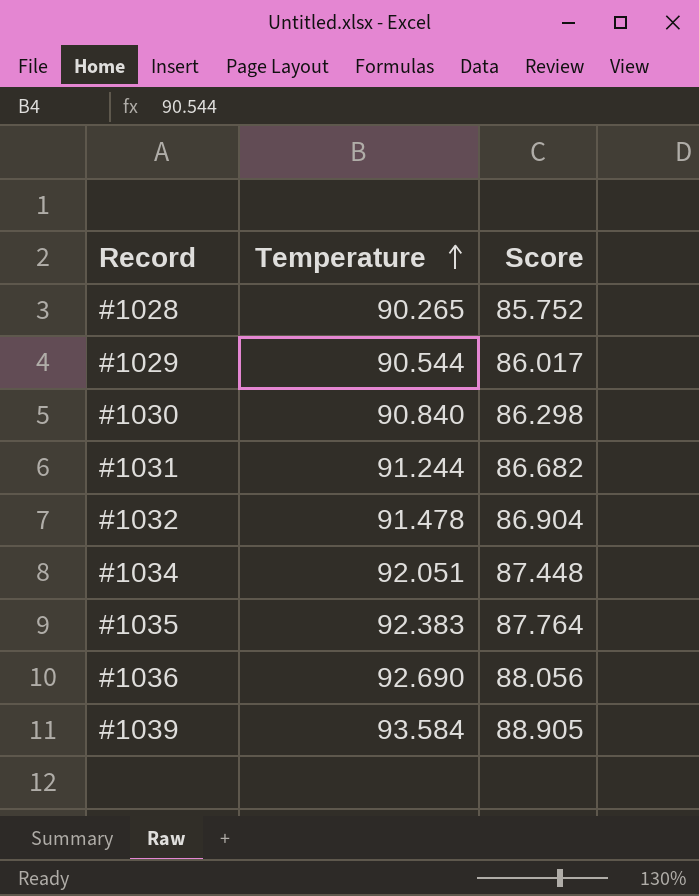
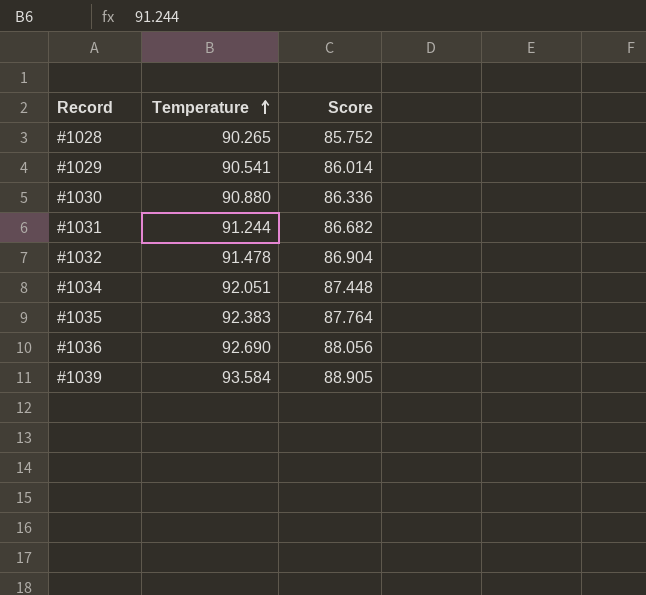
#1029 | Temperature: 90.544 -> 90.541
#1029 | Score: 86.017 -> 86.014
#1030 | Temperature: 90.840 -> 90.880
#1030 | Score: 86.298 -> 86.336

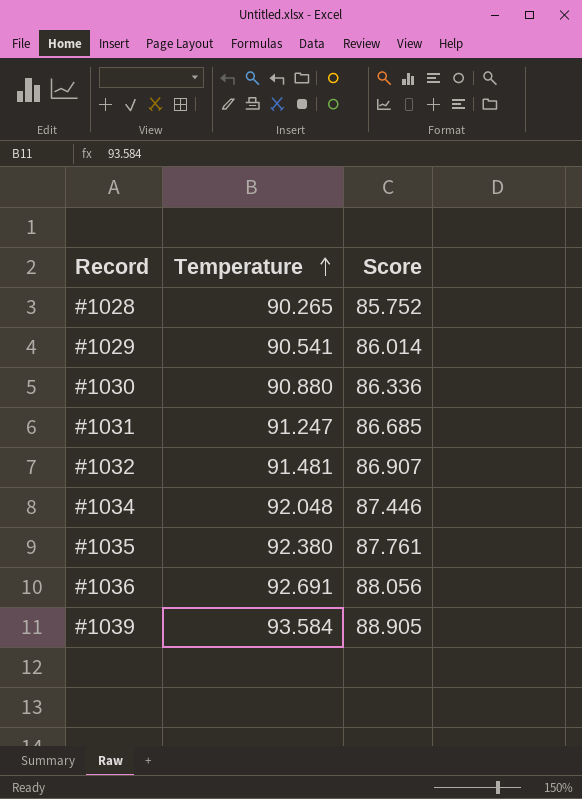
#1031 | Temperature: 91.244 -> 91.247
#1031 | Score: 86.682 -> 86.685
#1032 | Temperature: 91.478 -> 91.481
#1032 | Score: 86.904 -> 86.907
#1034 | Temperature: 92.051 -> 92.048
#1034 | Score: 87.448 -> 87.446
#1035 | Temperature: 92.383 -> 92.380
#1035 | Score: 87.764 -> 87.761
#1036 | Temperature: 92.690 -> 92.691

